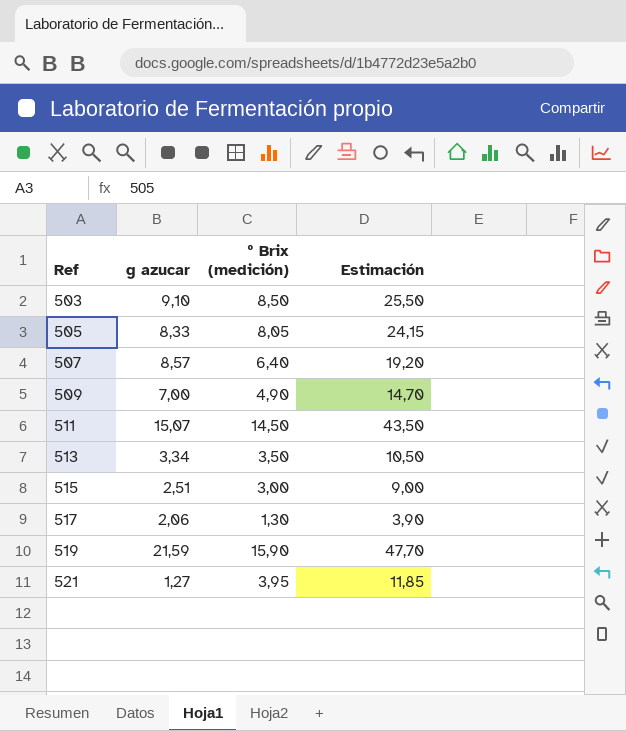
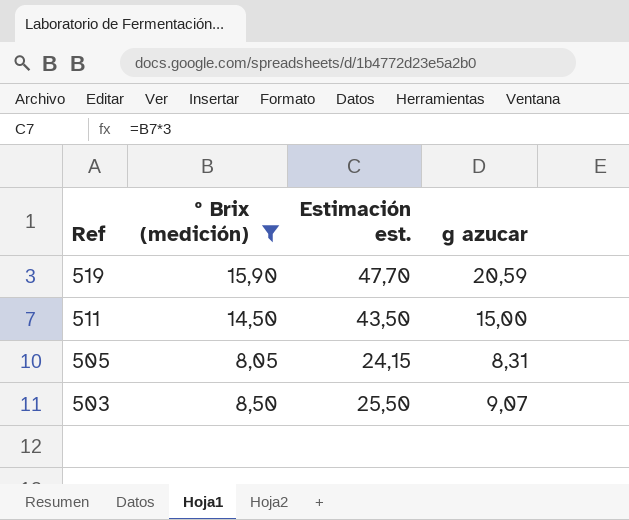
filter: none -> º Brix (medición) >= 8,05
row order: Ref ascending -> Ref descending
column name: Estimación -> Estimación est.
column g azucar | position: 2 -> 4
519 | g azucar: 21,59 -> 20,59
511 | g azucar: 15,07 -> 15,00
505 | g azucar: 8,33 -> 8,31
503 | g azucar: 9,10 -> 9,07

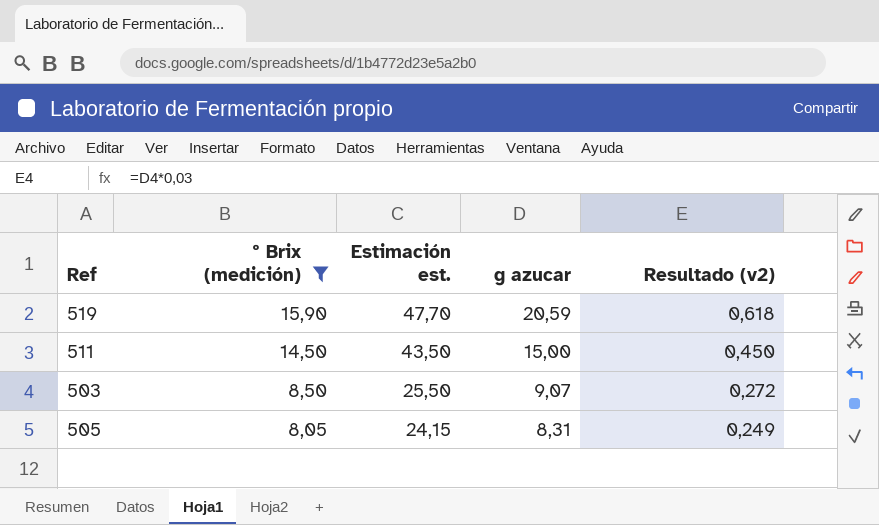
row order: Ref descending -> º Brix (medición) descending
column Resultado (v2) | formula: none -> [g azucar] * 0,03

